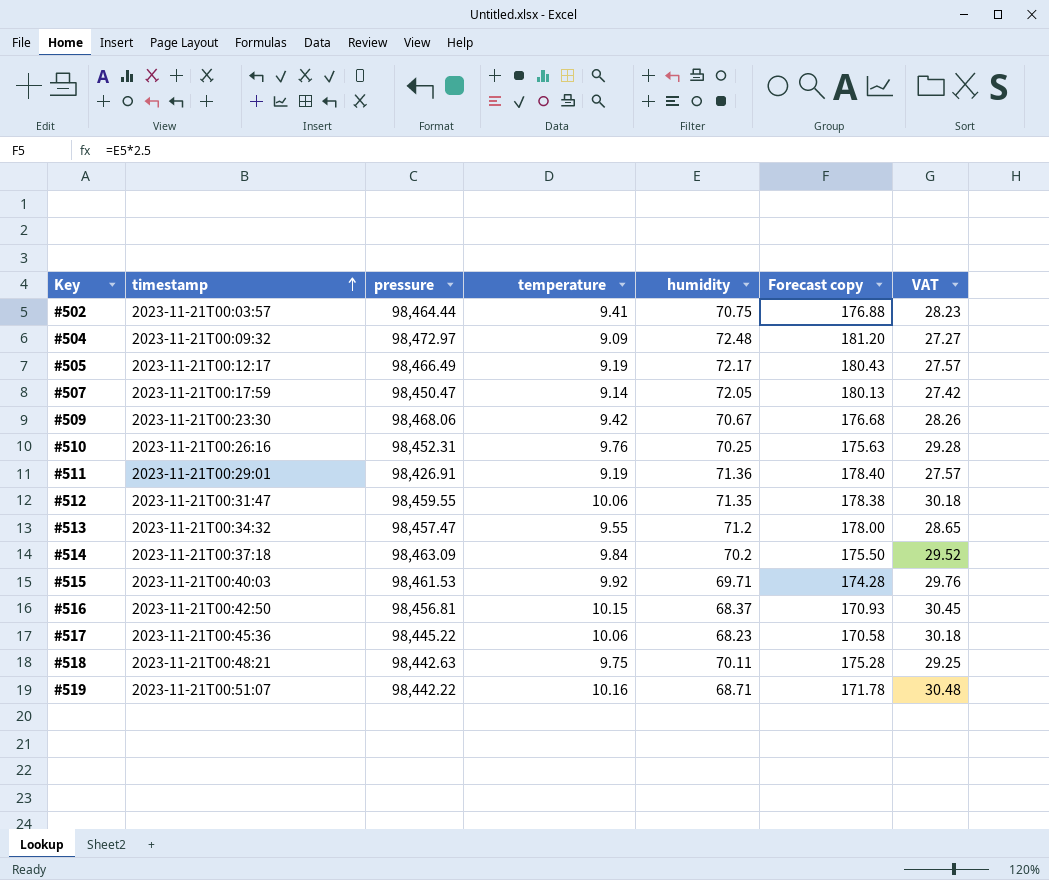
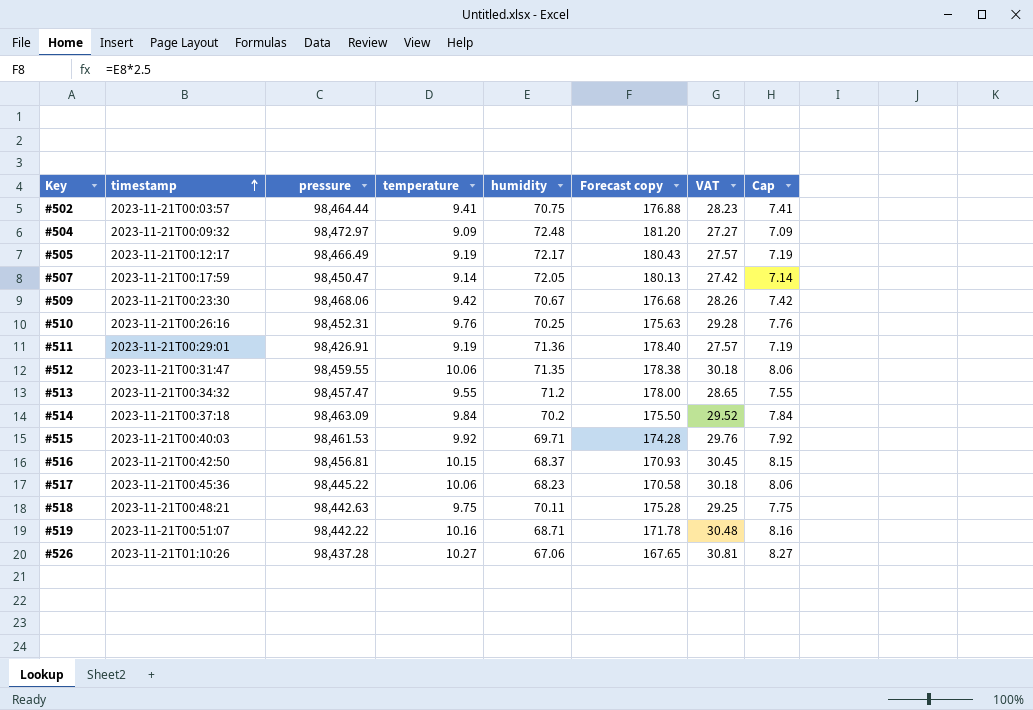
column Cap | formula: none -> [temperature] - 2
row #526: none -> 2023-11-21T01:10:26 | 98,437.28 | 10.27 | 67.06 | 167.65 | 30.81 | 8.27

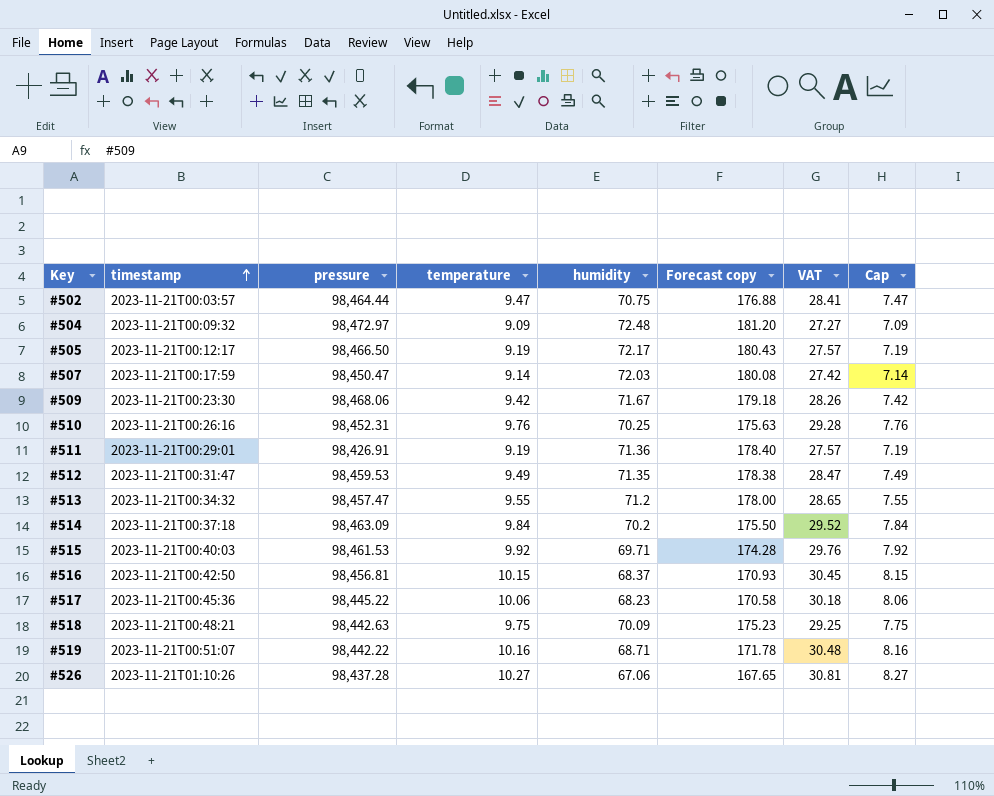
#502 | temperature: 9.41 -> 9.47
#502 | VAT: 28.23 -> 28.41
#502 | Cap: 7.41 -> 7.47
#505 | pressure: 98,466.49 -> 98,466.50
#507 | humidity: 72.05 -> 72.03
#507 | Forecast copy: 180.13 -> 180.08
#509 | humidity: 70.67 -> 71.67
#509 | Forecast copy: 176.68 -> 179.18
#512 | pressure: 98,459.55 -> 98,459.53
#512 | temperature: 10.06 -> 9.49
#512 | VAT: 30.18 -> 28.47
#512 | Cap: 8.06 -> 7.49
#518 | humidity: 70.11 -> 70.09
#518 | Forecast copy: 175.28 -> 175.23

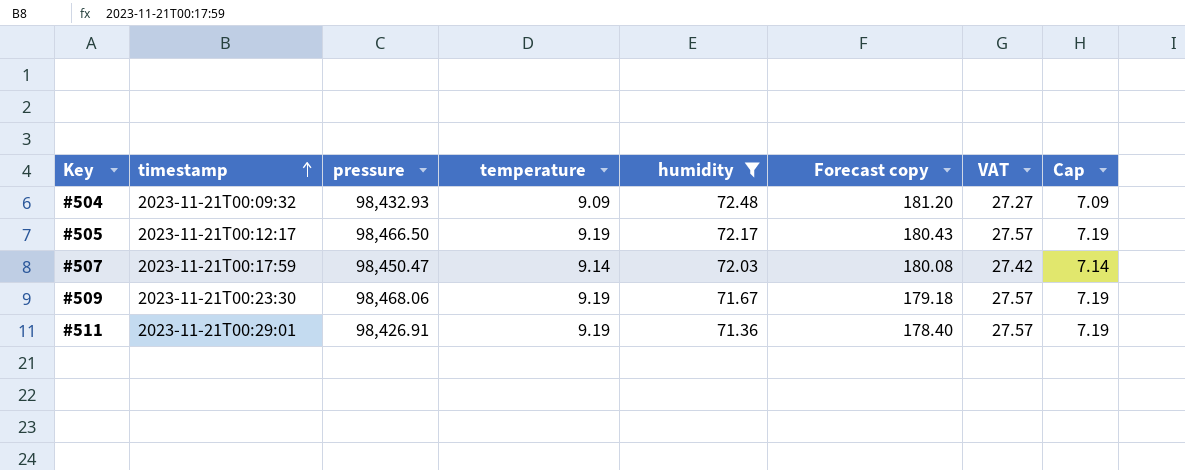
filter: none -> humidity >= 71.36
#504 | pressure: 98,472.97 -> 98,432.93
#509 | temperature: 9.42 -> 9.19
#509 | VAT: 28.26 -> 27.57
#509 | Cap: 7.42 -> 7.19

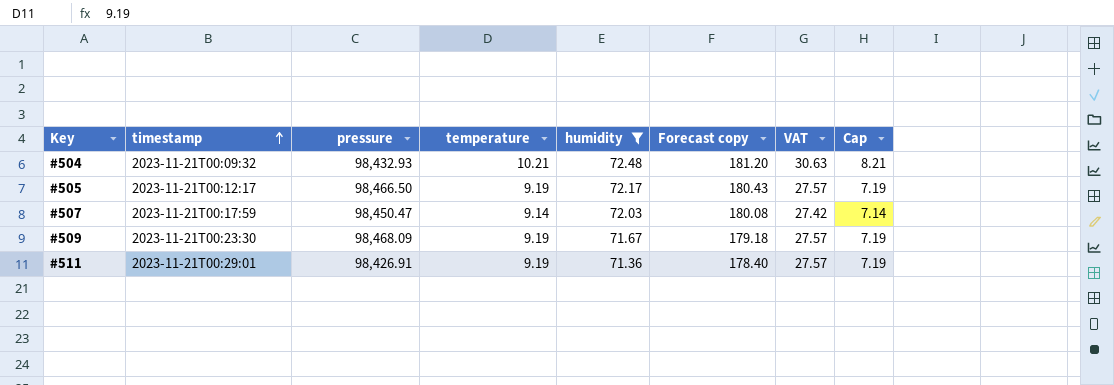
#504 | temperature: 9.09 -> 10.21
#504 | VAT: 27.27 -> 30.63
#504 | Cap: 7.09 -> 8.21
#509 | pressure: 98,468.06 -> 98,468.09

